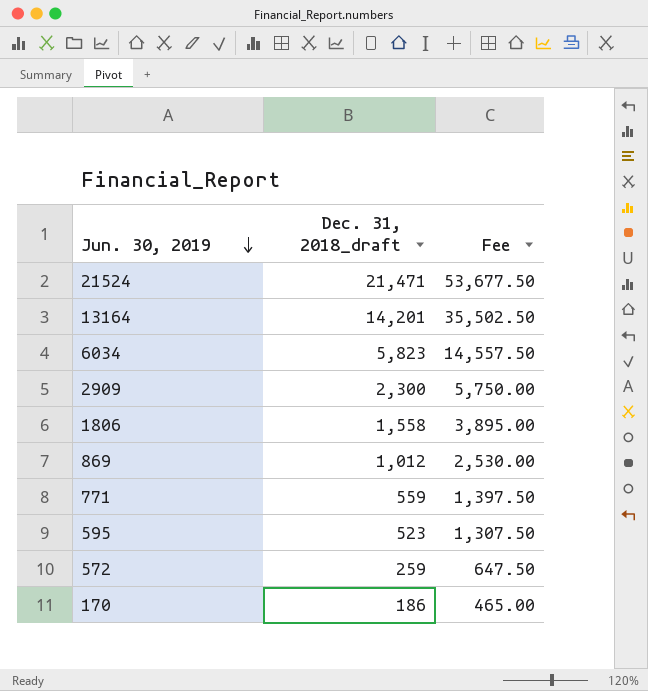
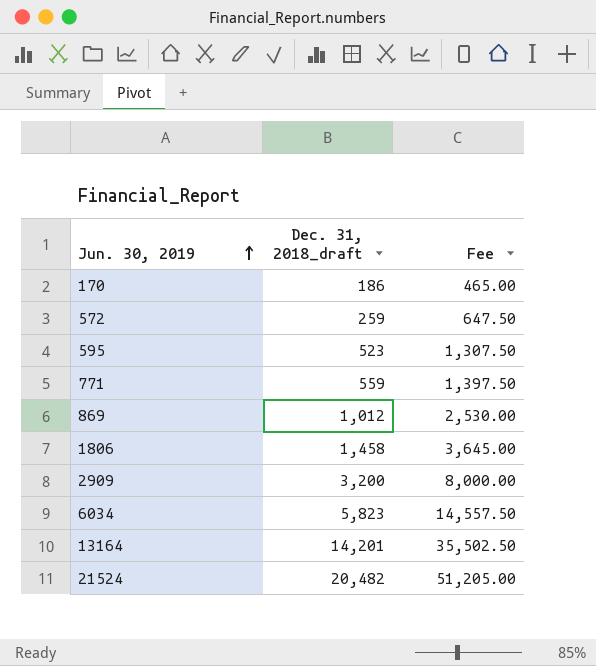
row order: Jun. 30, 2019 descending -> Jun. 30, 2019 ascending
1806 | Dec. 31, 2018_draft: 1,558 -> 1,458
1806 | Fee: 3,895.00 -> 3,645.00
2909 | Dec. 31, 2018_draft: 2,300 -> 3,200
2909 | Fee: 5,750.00 -> 8,000.00
21524 | Dec. 31, 2018_draft: 21,471 -> 20,482
21524 | Fee: 53,677.50 -> 51,205.00

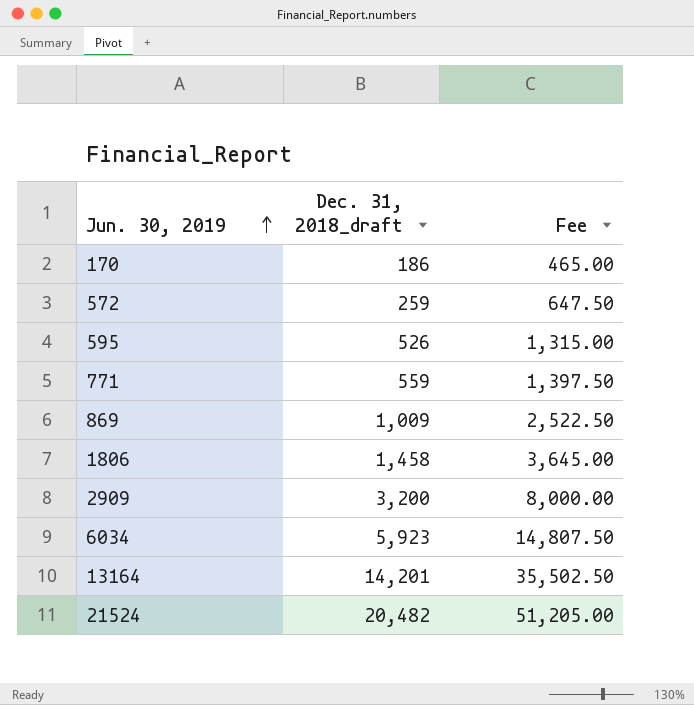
595 | Dec. 31, 2018_draft: 523 -> 526
595 | Fee: 1,307.50 -> 1,315.00
869 | Dec. 31, 2018_draft: 1,012 -> 1,009
869 | Fee: 2,530.00 -> 2,522.50
6034 | Dec. 31, 2018_draft: 5,823 -> 5,923
6034 | Fee: 14,557.50 -> 14,807.50

